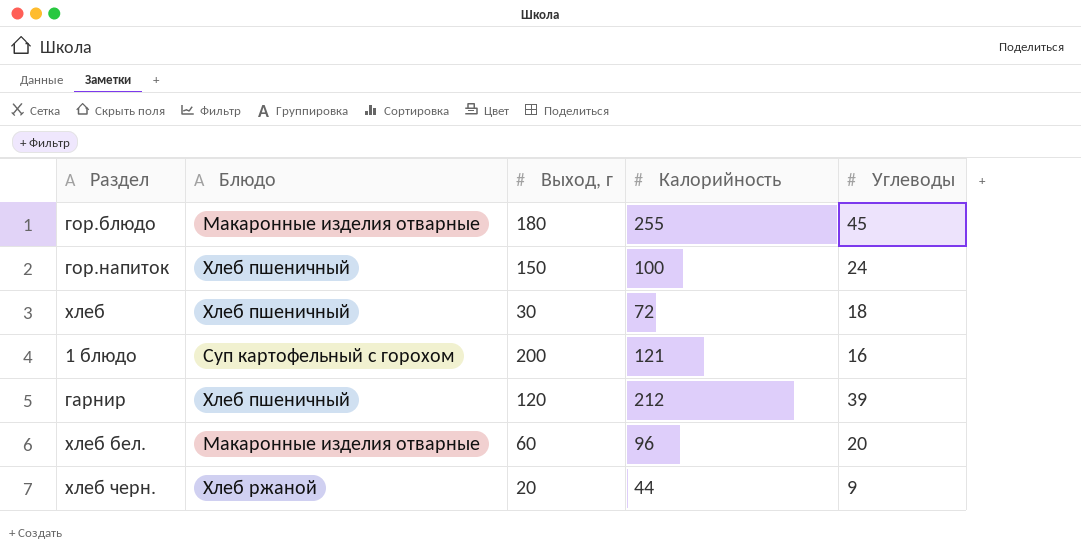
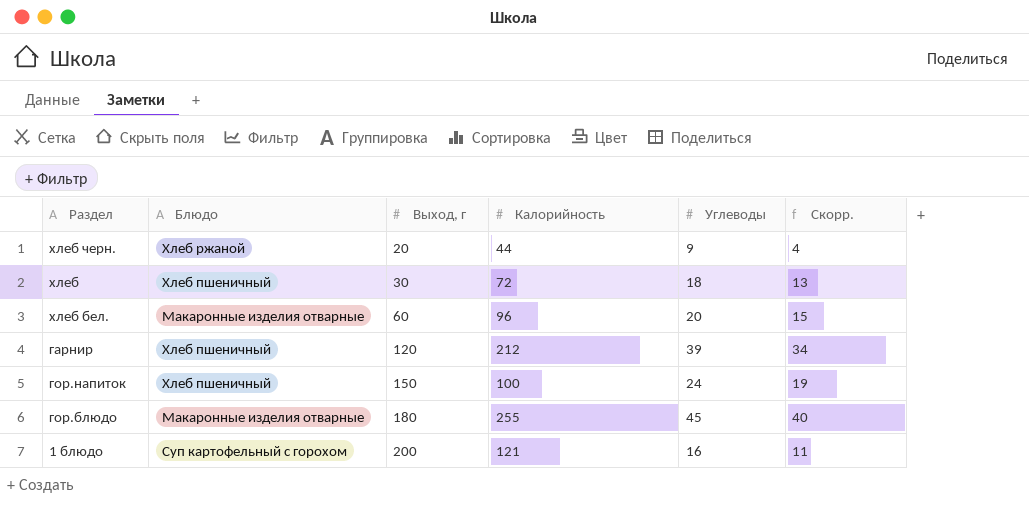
row order: none -> Выход, г ascending
column Скорр. | formula: none -> [Углеводы] - 5

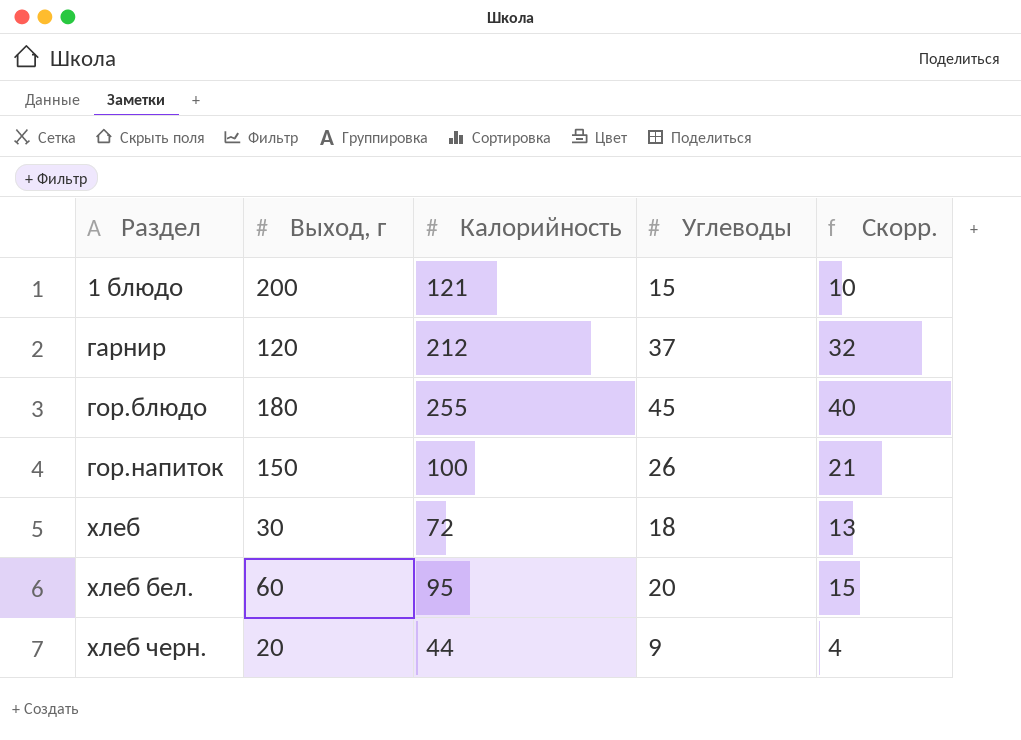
row order: Выход, г ascending -> Раздел ascending
column Блюдо | position: 2 -> none
1 блюдо | Углеводы: 16 -> 15
1 блюдо | Скорр.: 11 -> 10
гарнир | Углеводы: 39 -> 37
гарнир | Скорр.: 34 -> 32
гор.напиток | Углеводы: 24 -> 26
гор.напиток | Скорр.: 19 -> 21
хлеб бел. | Калорийность: 96 -> 95

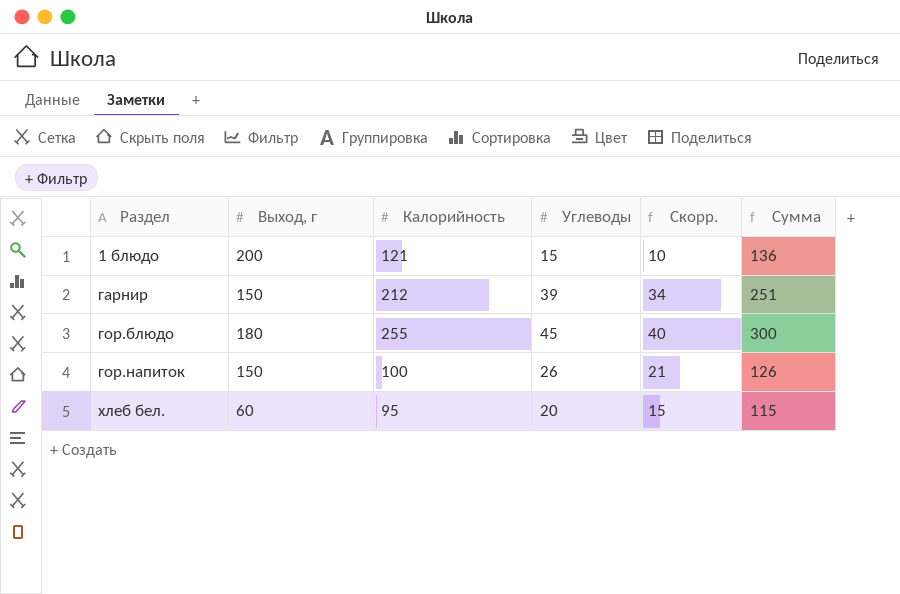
column Сумма | formula: none -> [Калорийность] + [Углеводы]
row хлеб: 30 | 72 | 18 | 13 -> none
row хлеб черн.: 20 | 44 | 9 | 4 -> none
гарнир | Выход, г: 120 -> 150
гарнир | Углеводы: 37 -> 39
гарнир | Скорр.: 32 -> 34

